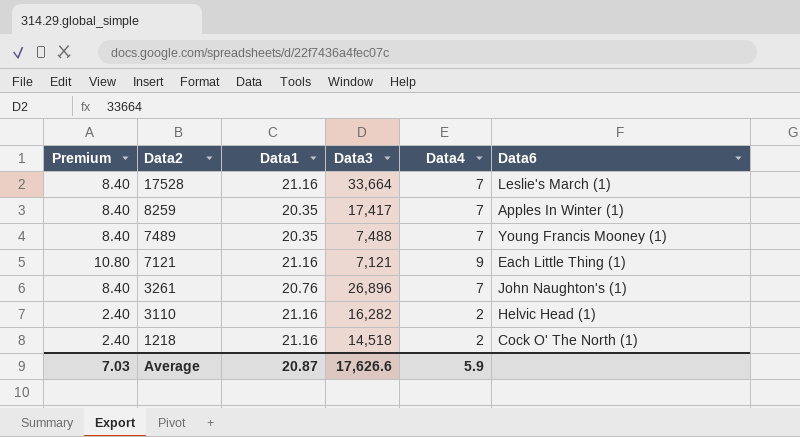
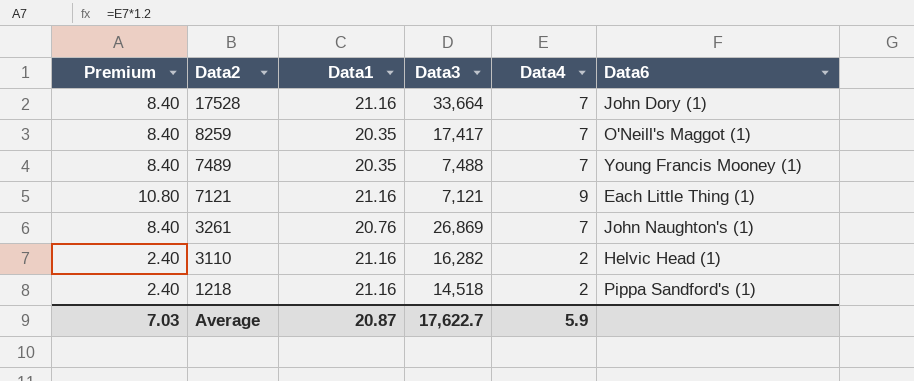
17528 | Data6: Leslie's March (1) -> John Dory (1)
8259 | Data6: Apples In Winter (1) -> O'Neill's Maggot (1)
3261 | Data3: 26,896 -> 26,869
1218 | Data6: Cock O' The North (1) -> Pippa Sandford's (1)
Average | Data3: 17,626.6 -> 17,622.7

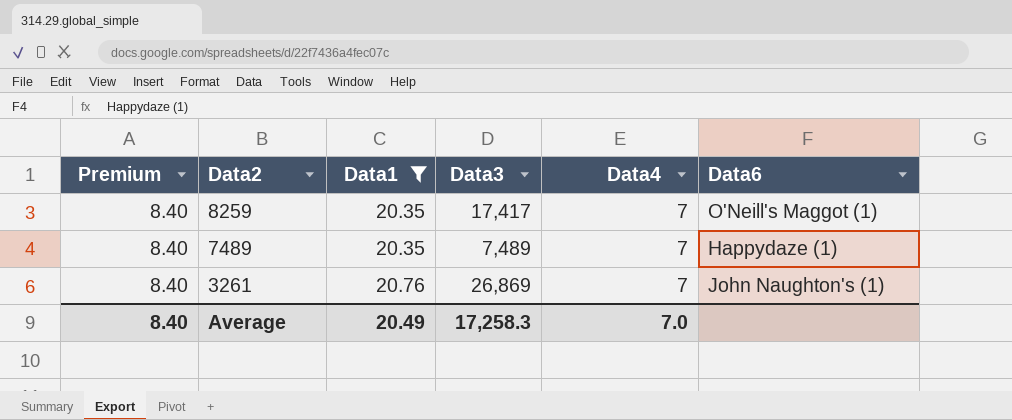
filter: none -> Data1 != 21.16
7489 | Data3: 7,488 -> 7,489
7489 | Data6: Young Francis Mooney (1) -> Happydaze (1)
Average | Premium: 7.03 -> 8.40
Average | Data1: 20.87 -> 20.49
Average | Data3: 17,622.7 -> 17,258.3
Average | Data4: 5.9 -> 7.0

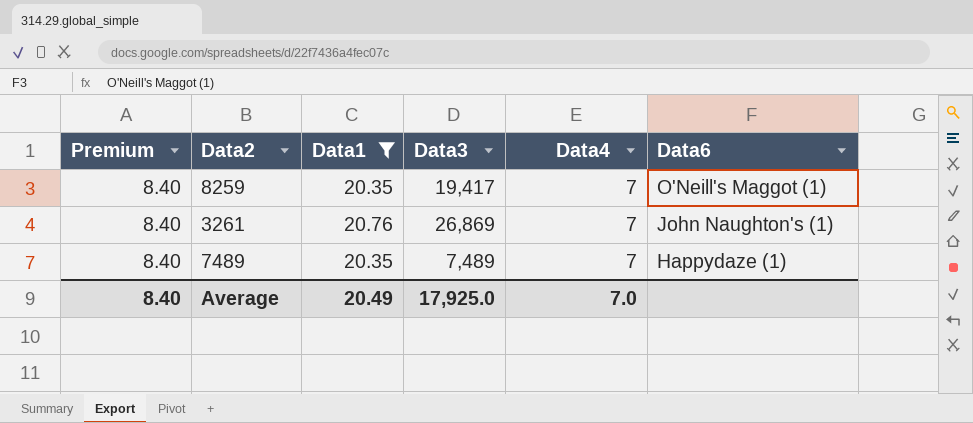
row order: Data2 descending -> Data6 descending
8259 | Data3: 17,417 -> 19,417
Average | Data3: 17,258.3 -> 17,925.0

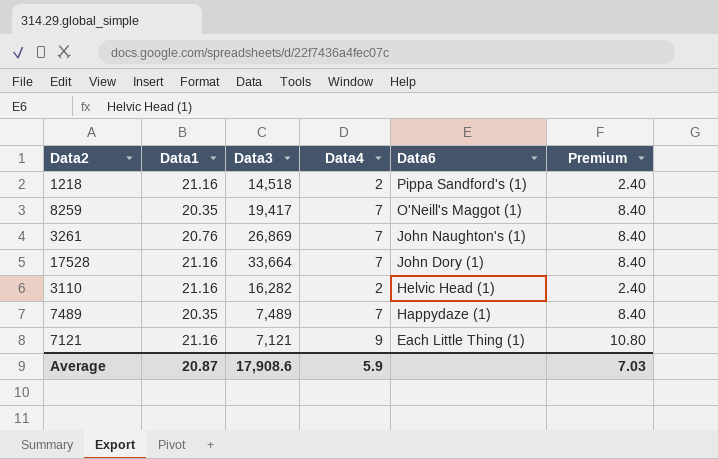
filter: Data1 != 21.16 -> none
column Premium | position: 1 -> 6
Average | Data1: 20.49 -> 20.87
Average | Data3: 17,925.0 -> 17,908.6
Average | Data4: 7.0 -> 5.9
Average | Premium: 8.40 -> 7.03

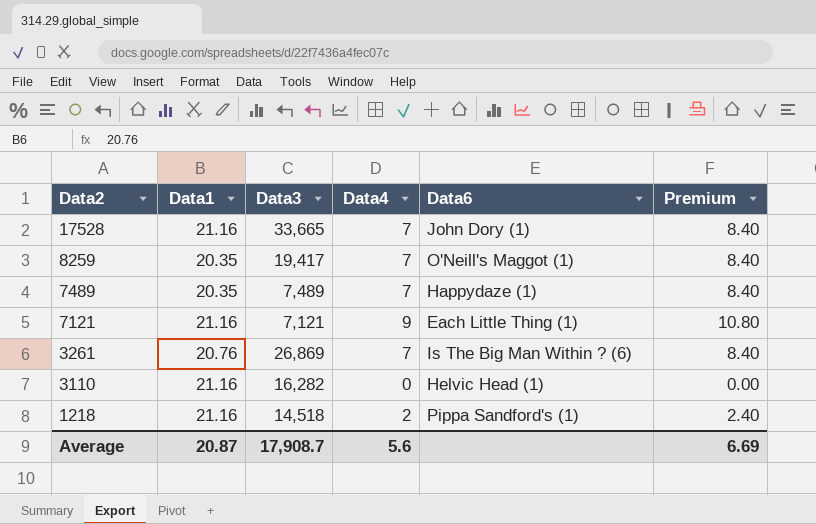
row order: Data6 descending -> Data2 descending
17528 | Data3: 33,664 -> 33,665
3261 | Data6: John Naughton's (1) -> Is The Big Man Within ? (6)
3110 | Data4: 2 -> 0
3110 | Premium: 2.40 -> 0.00
Average | Data3: 17,908.6 -> 17,908.7
Average | Data4: 5.9 -> 5.6
Average | Premium: 7.03 -> 6.69

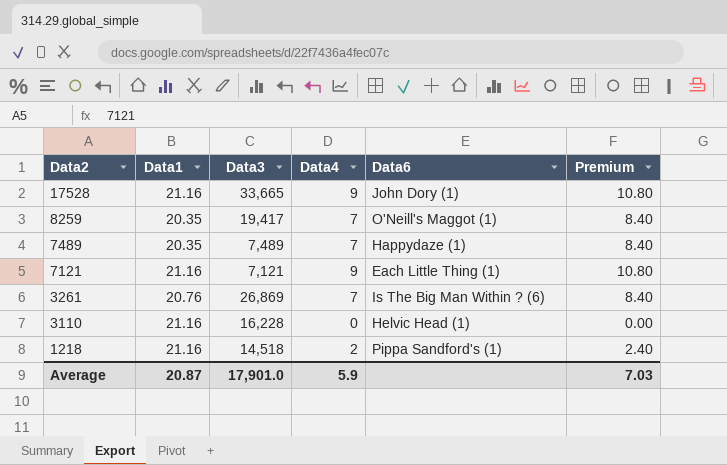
17528 | Data4: 7 -> 9
17528 | Premium: 8.40 -> 10.80
3110 | Data3: 16,282 -> 16,228
Average | Data3: 17,908.7 -> 17,901.0
Average | Data4: 5.6 -> 5.9
Average | Premium: 6.69 -> 7.03

